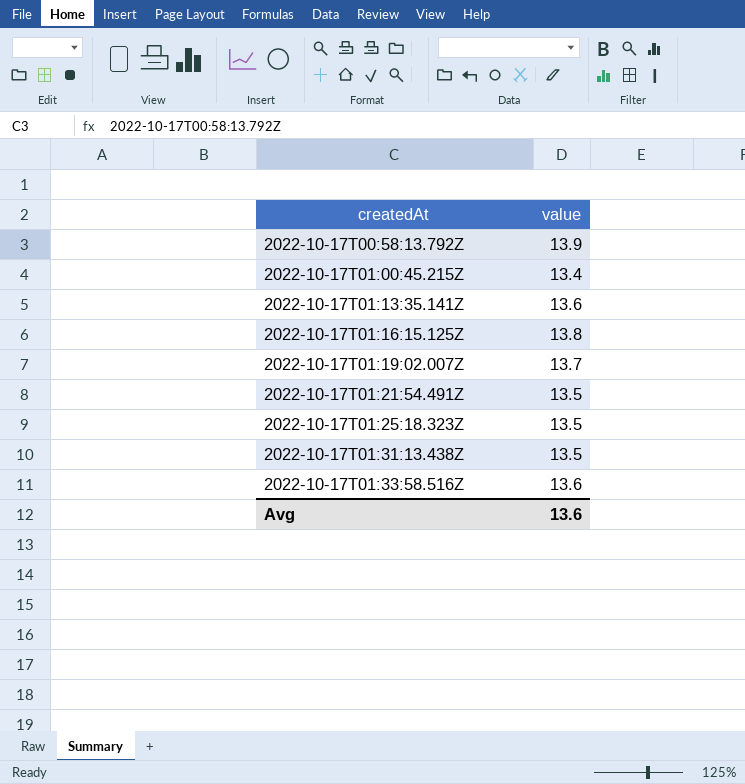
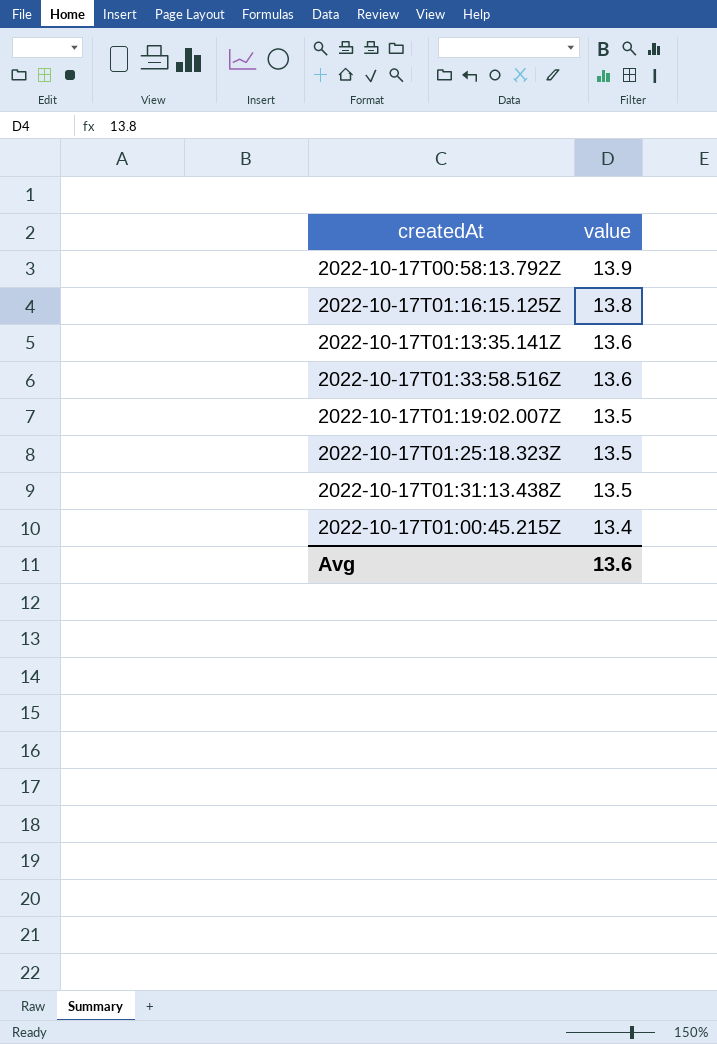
row order: createdAt ascending -> value descending
row 2022-10-17T01:21:54.491Z: 13.5 -> none
2022-10-17T01:19:02.007Z | value: 13.7 -> 13.5

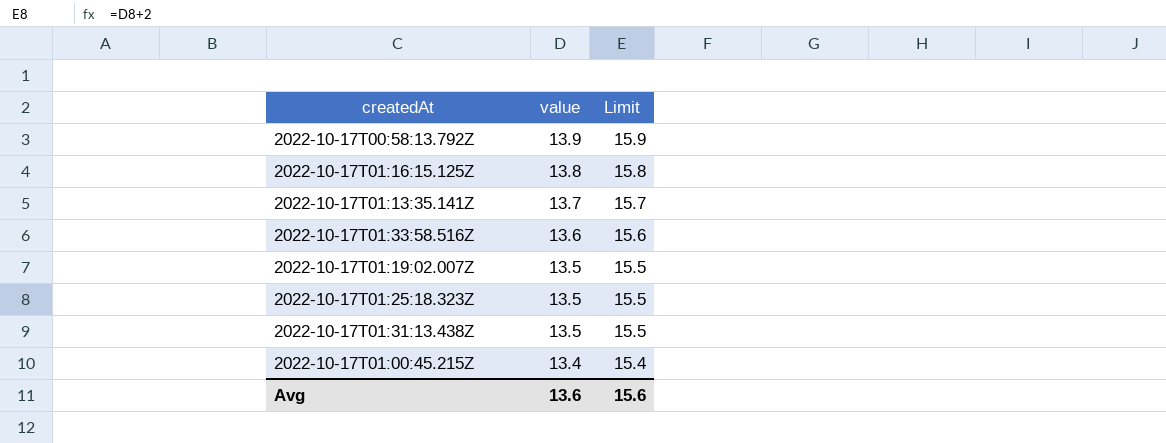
column Limit | formula: none -> [value] + 2
2022-10-17T01:13:35.141Z | value: 13.6 -> 13.7

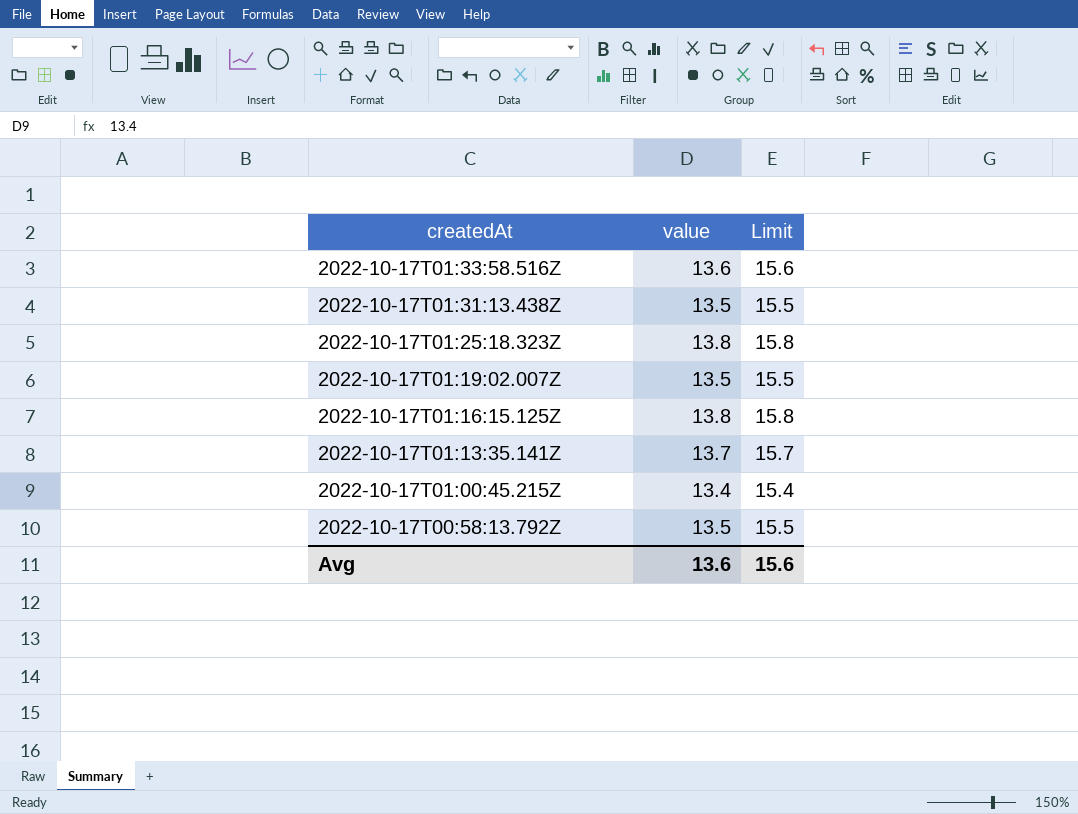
row order: value descending -> createdAt descending
2022-10-17T01:25:18.323Z | value: 13.5 -> 13.8
2022-10-17T01:25:18.323Z | Limit: 15.5 -> 15.8
2022-10-17T00:58:13.792Z | value: 13.9 -> 13.5
2022-10-17T00:58:13.792Z | Limit: 15.9 -> 15.5

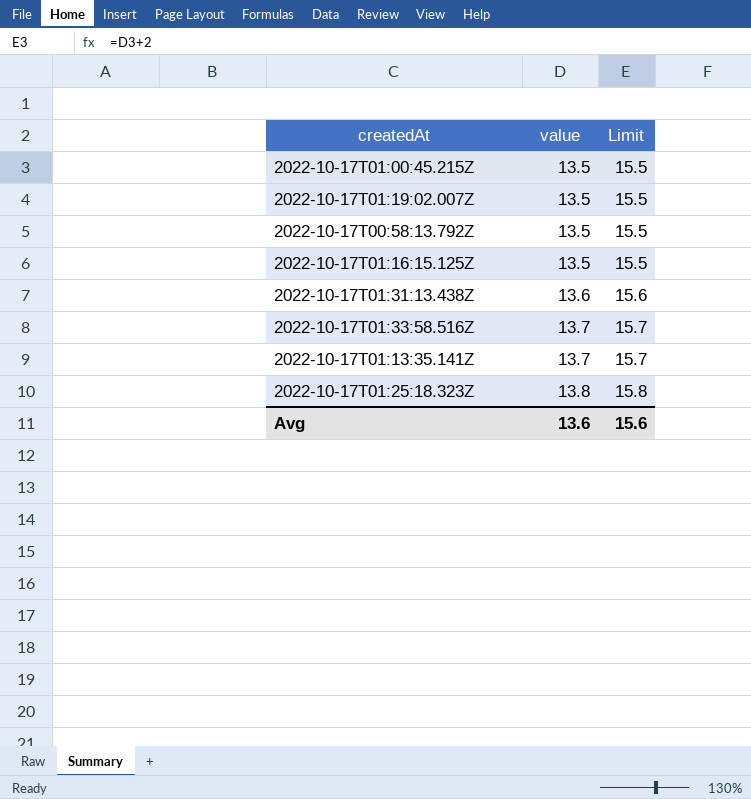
row order: createdAt descending -> value ascending
2022-10-17T01:00:45.215Z | value: 13.4 -> 13.5
2022-10-17T01:00:45.215Z | Limit: 15.4 -> 15.5
2022-10-17T01:16:15.125Z | value: 13.8 -> 13.5
2022-10-17T01:16:15.125Z | Limit: 15.8 -> 15.5
2022-10-17T01:31:13.438Z | value: 13.5 -> 13.6
2022-10-17T01:31:13.438Z | Limit: 15.5 -> 15.6
2022-10-17T01:33:58.516Z | value: 13.6 -> 13.7
2022-10-17T01:33:58.516Z | Limit: 15.6 -> 15.7

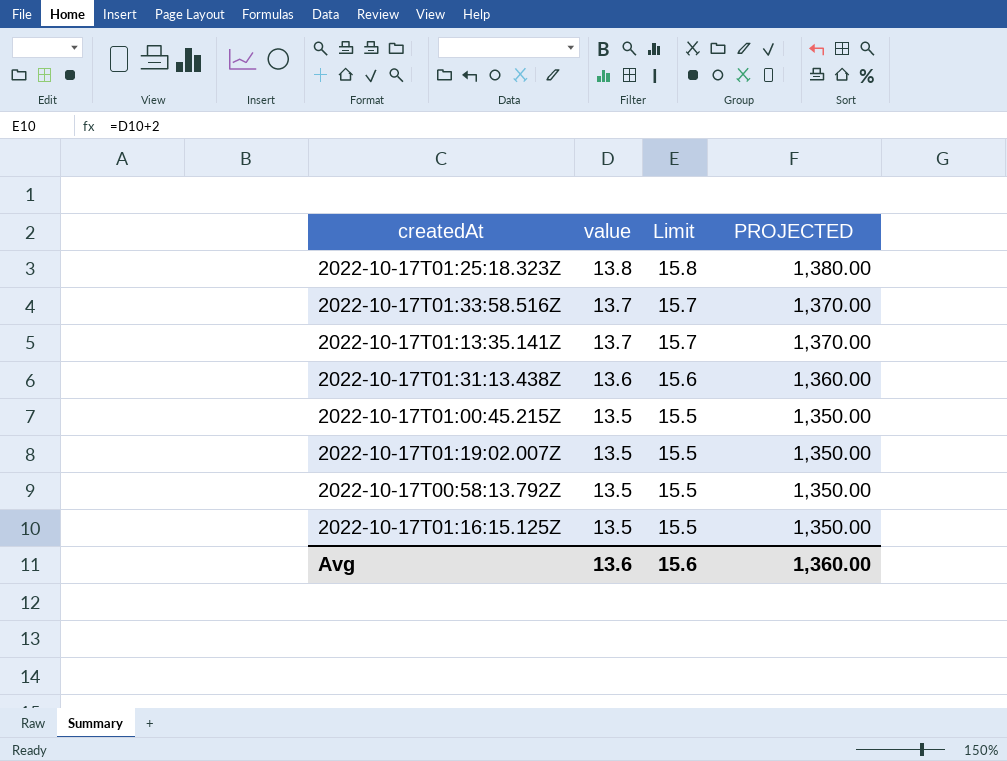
row order: value ascending -> value descending
column PROJECTED | formula: none -> [value] * 100

